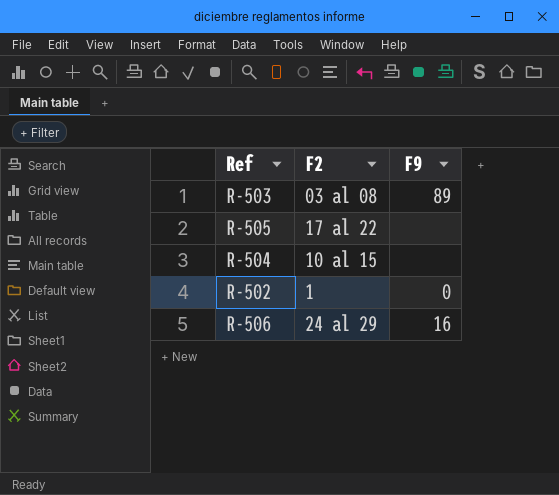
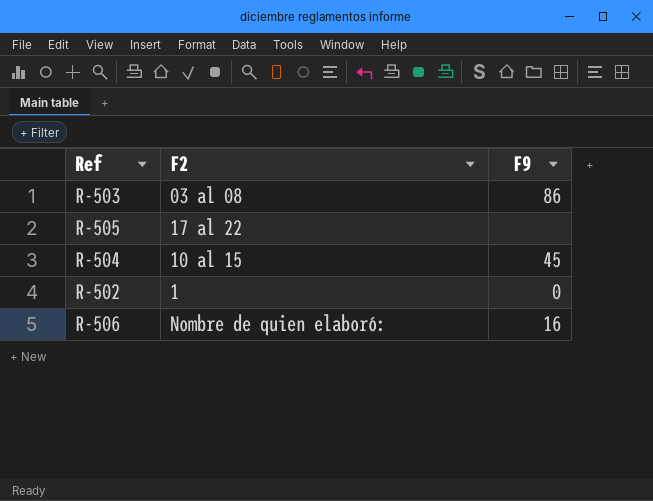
R-503 | F9: 89 -> 86
R-504 | F9: none -> 45
R-506 | F2: 24 al 29 -> Nombre de quien elaboró:

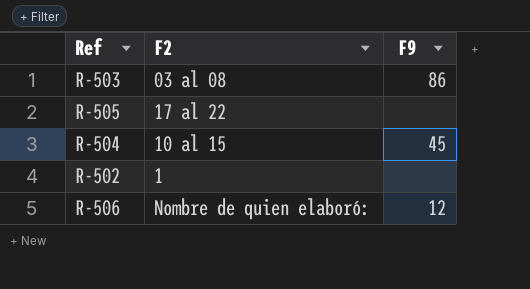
R-502 | F9: 0 -> none
R-506 | F9: 16 -> 12

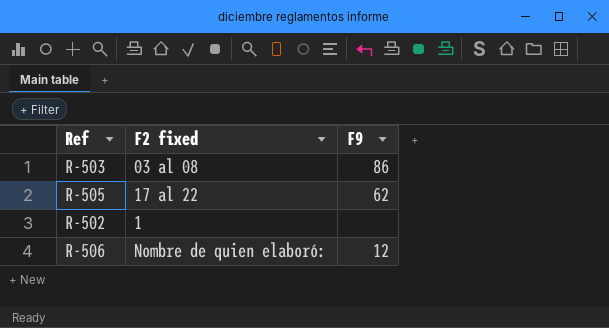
column name: F2 -> F2 fixed
row R-504: 10 al 15 | 45 -> none
R-505 | F9: none -> 62

